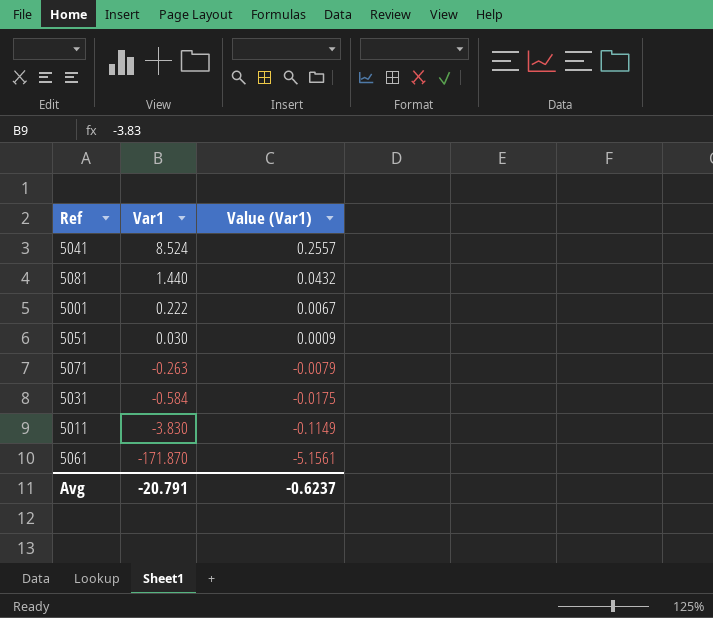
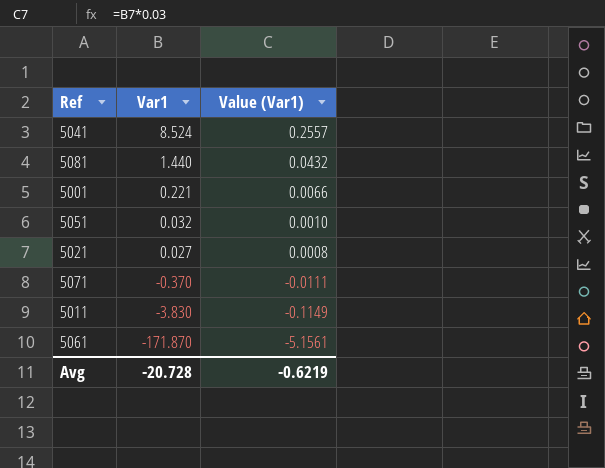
row 5031: -0.584 | -0.0175 -> none
5001 | Var1: 0.222 -> 0.221
5001 | Value (Var1): 0.0067 -> 0.0066
5051 | Var1: 0.030 -> 0.032
5051 | Value (Var1): 0.0009 -> 0.0010
row 5021: none -> 0.027 | 0.0008
5071 | Var1: -0.263 -> -0.370
5071 | Value (Var1): -0.0079 -> -0.0111
Avg | Var1: -20.791 -> -20.728
Avg | Value (Var1): -0.6237 -> -0.6219

